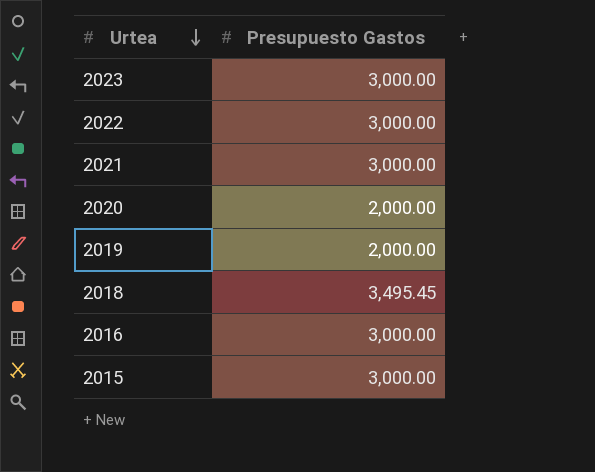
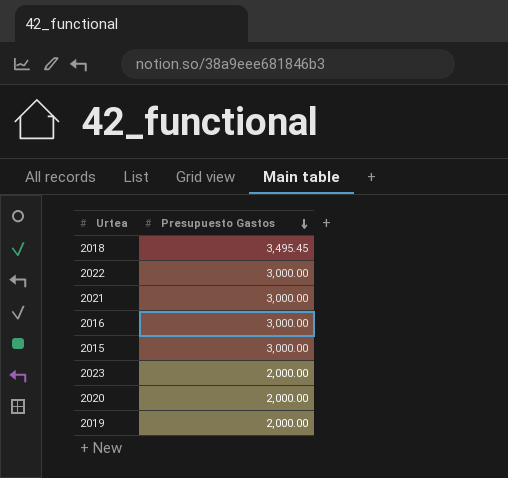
row order: Urtea descending -> Presupuesto Gastos descending
2023 | Presupuesto Gastos: 3,000.00 -> 2,000.00

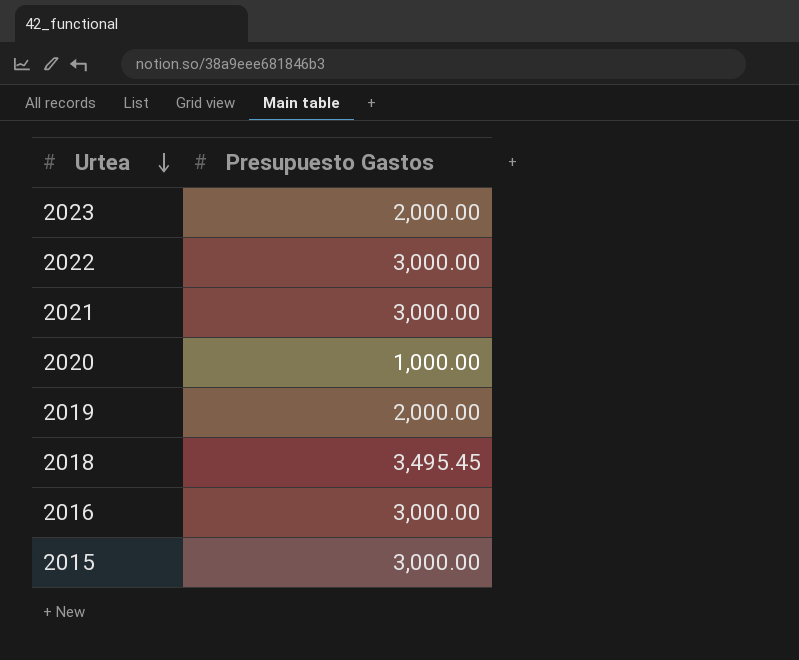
row order: Presupuesto Gastos descending -> Urtea descending
2020 | Presupuesto Gastos: 2,000.00 -> 1,000.00

